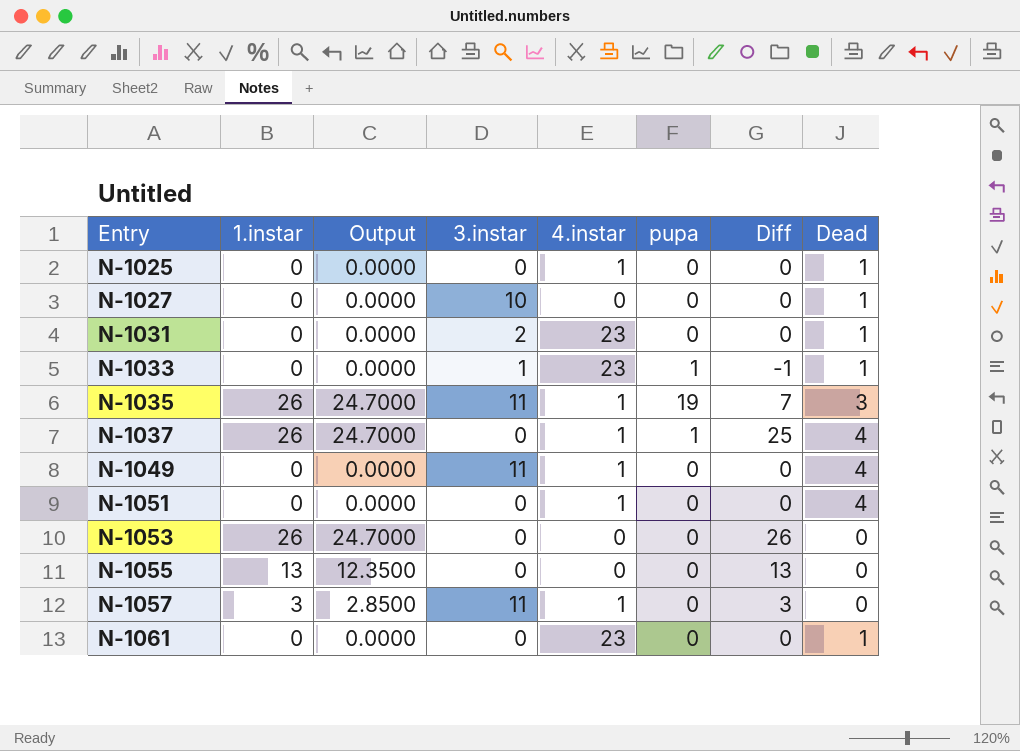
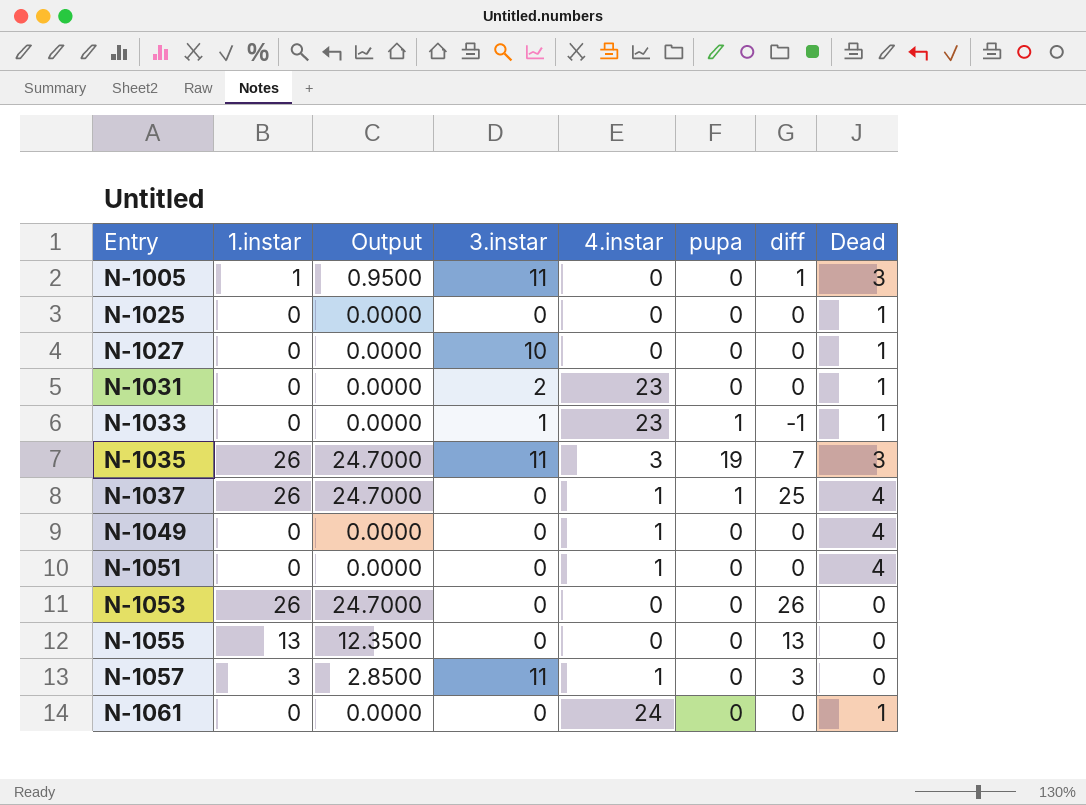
column name: Diff -> diff
row N-1005: none -> 1 | 0.9500 | 11 | 0 | 0 | 1 | 3
N-1025 | 4.instar: 1 -> 0
N-1035 | 4.instar: 1 -> 3
N-1049 | 3.instar: 11 -> 0
N-1061 | 4.instar: 23 -> 24

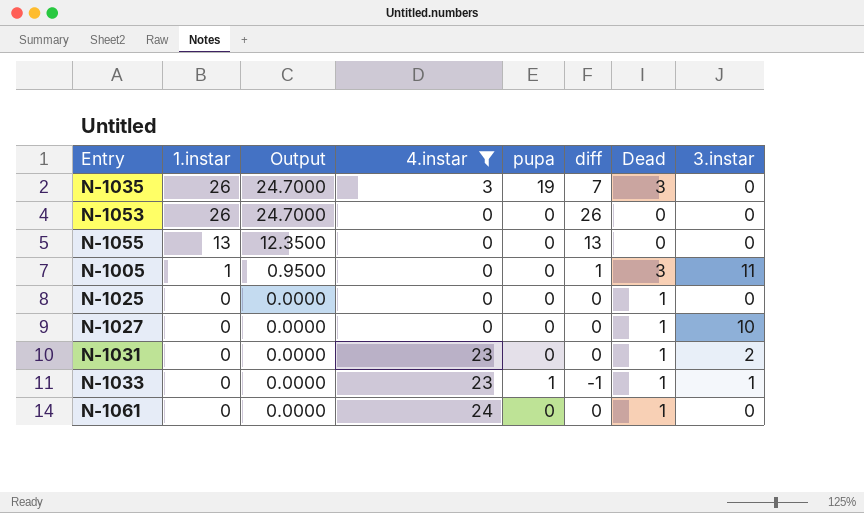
filter: none -> 4.instar != 1
row order: Entry ascending -> 1.instar descending
column 3.instar | position: 4 -> 8
N-1035 | 3.instar: 11 -> 0

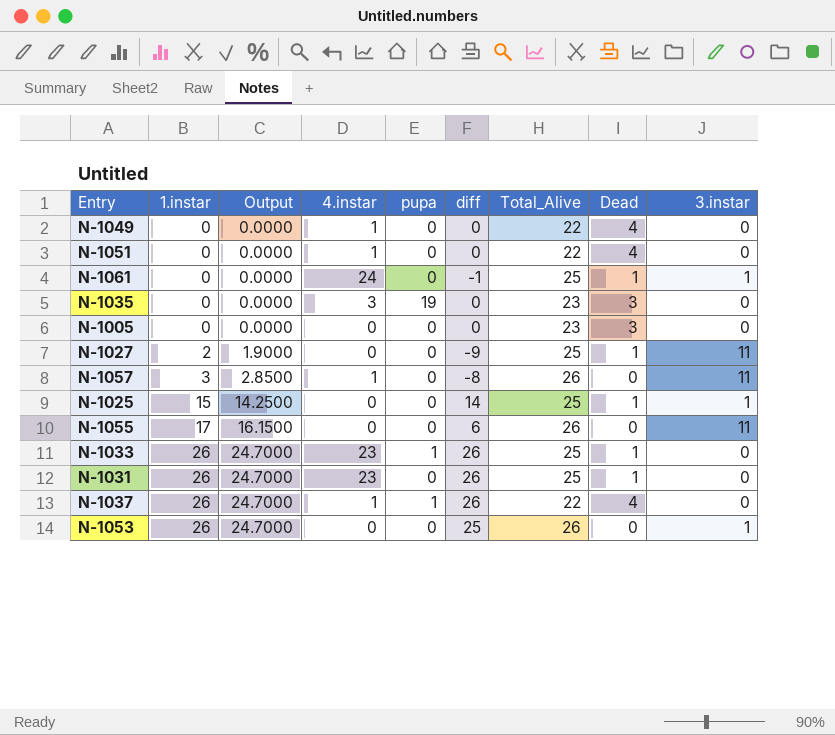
filter: 4.instar != 1 -> none
row order: 1.instar descending -> 1.instar ascending
column diff | formula: [1.instar] - [pupa] -> [1.instar] - [3.instar]
column Total_Alive | position: none -> 7
N-1061 | 3.instar: 0 -> 1
N-1035 | 1.instar: 26 -> 0
N-1035 | Output: 24.7000 -> 0.0000
N-1005 | 1.instar: 1 -> 0
N-1005 | Output: 0.9500 -> 0.0000
N-1005 | 3.instar: 11 -> 0
N-1027 | 1.instar: 0 -> 2
N-1027 | Output: 0.0000 -> 1.9000
N-1027 | 3.instar: 10 -> 11
N-1025 | 1.instar: 0 -> 15
N-1025 | Output: 0.0000 -> 14.2500
N-1025 | 3.instar: 0 -> 1
N-1055 | 1.instar: 13 -> 17
N-1055 | Output: 12.3500 -> 16.1500
N-1055 | 3.instar: 0 -> 11
N-1033 | 1.instar: 0 -> 26
N-1033 | Output: 0.0000 -> 24.7000
N-1033 | 3.instar: 1 -> 0
N-1031 | 1.instar: 0 -> 26
N-1031 | Output: 0.0000 -> 24.7000
N-1031 | 3.instar: 2 -> 0
N-1053 | 3.instar: 0 -> 1

